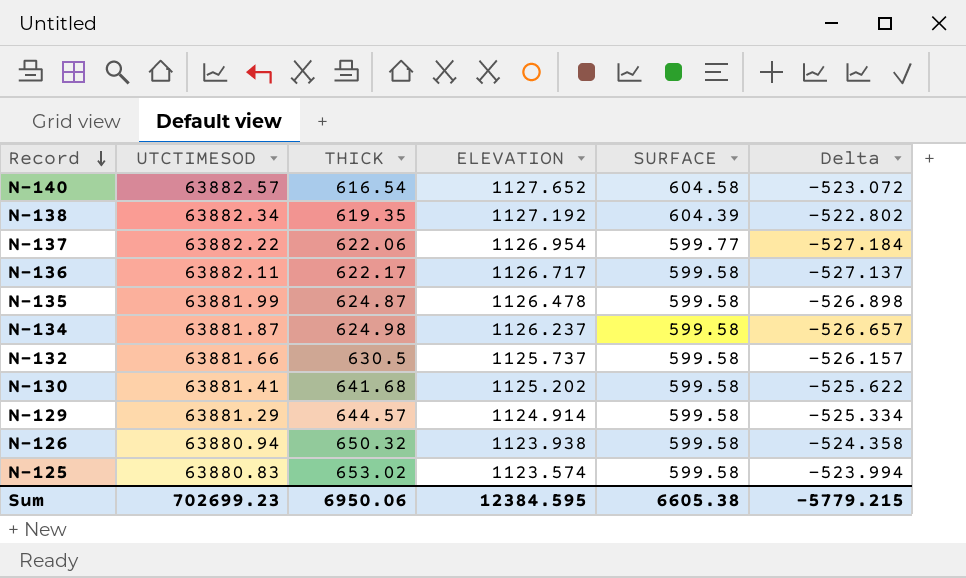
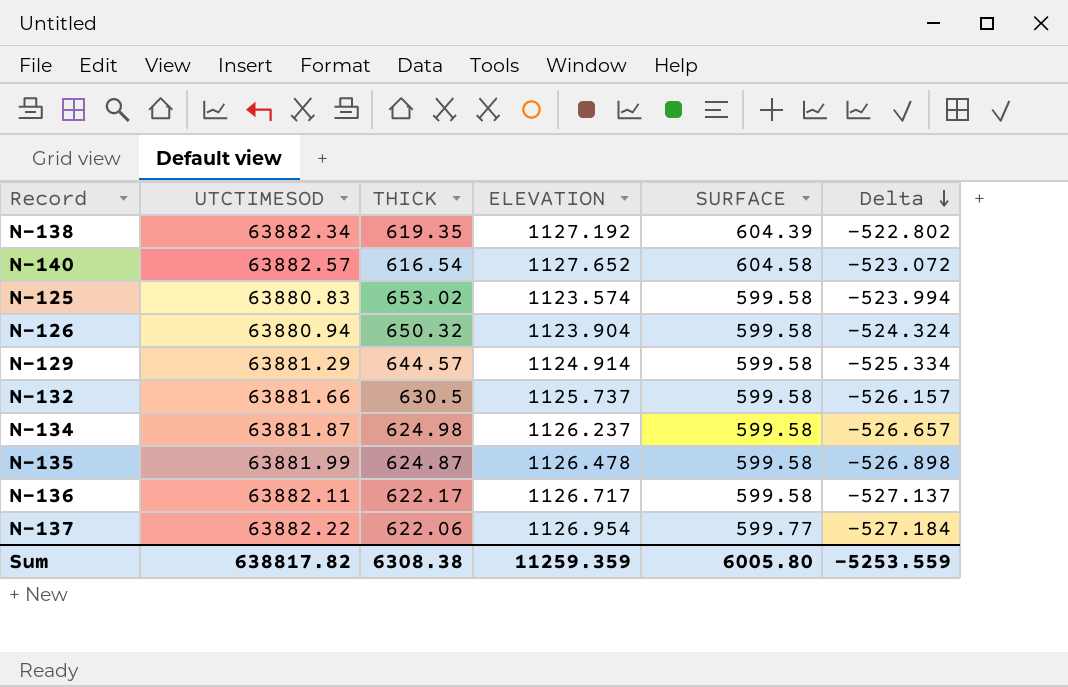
row order: Record descending -> Delta descending
row N-130: 63881.41 | 641.68 | 1125.202 | 599.58 | -525.622 -> none
N-126 | ELEVATION: 1123.938 -> 1123.904
N-126 | Delta: -524.358 -> -524.324
Sum | UTCTIMESOD: 702699.23 -> 638817.82
Sum | THICK: 6950.06 -> 6308.38
Sum | ELEVATION: 12384.595 -> 11259.359
Sum | SURFACE: 6605.38 -> 6005.80
Sum | Delta: -5779.215 -> -5253.559

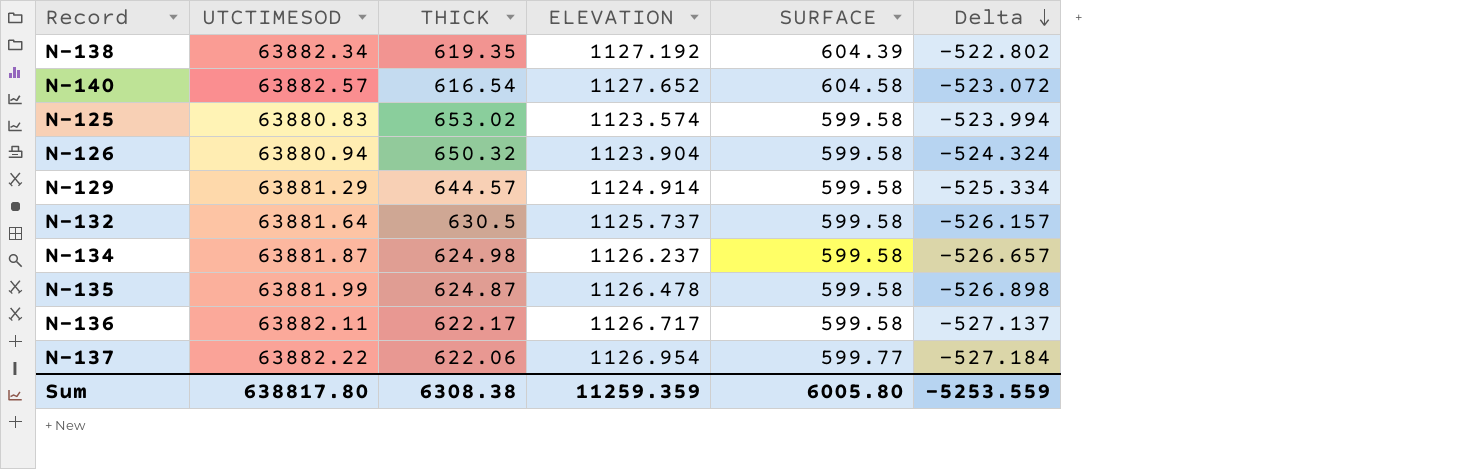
N-132 | UTCTIMESOD: 63881.66 -> 63881.64
Sum | UTCTIMESOD: 638817.82 -> 638817.80

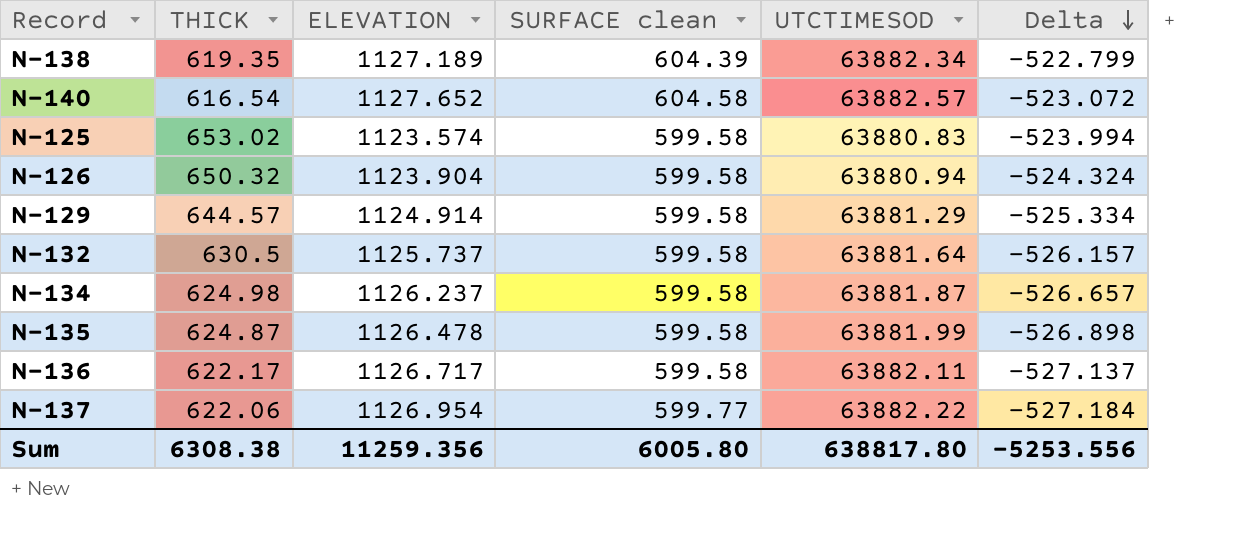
column name: SURFACE -> SURFACE clean
column UTCTIMESOD | position: 2 -> 5
N-138 | ELEVATION: 1127.192 -> 1127.189
N-138 | Delta: -522.802 -> -522.799
Sum | ELEVATION: 11259.359 -> 11259.356
Sum | Delta: -5253.559 -> -5253.556

